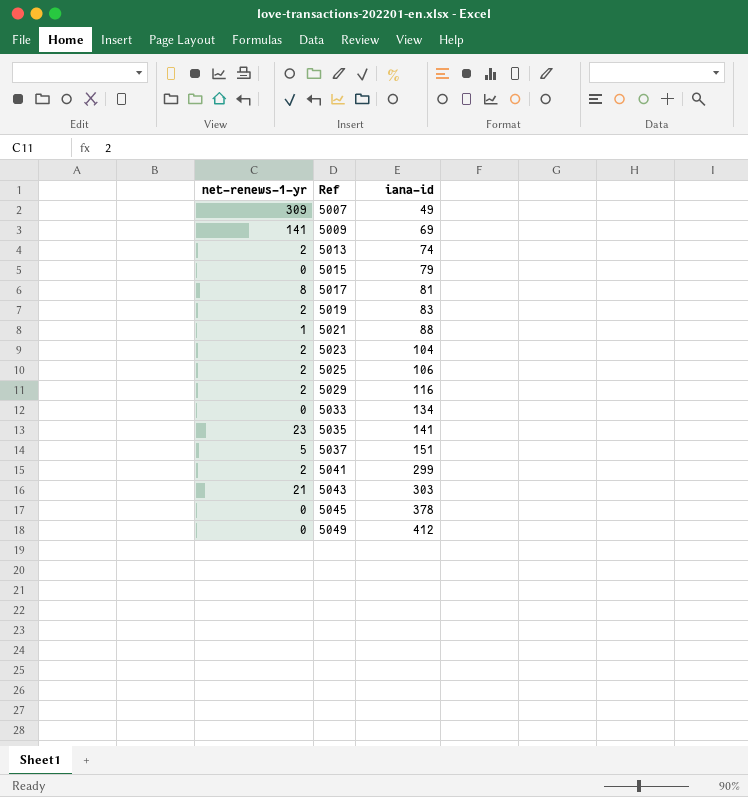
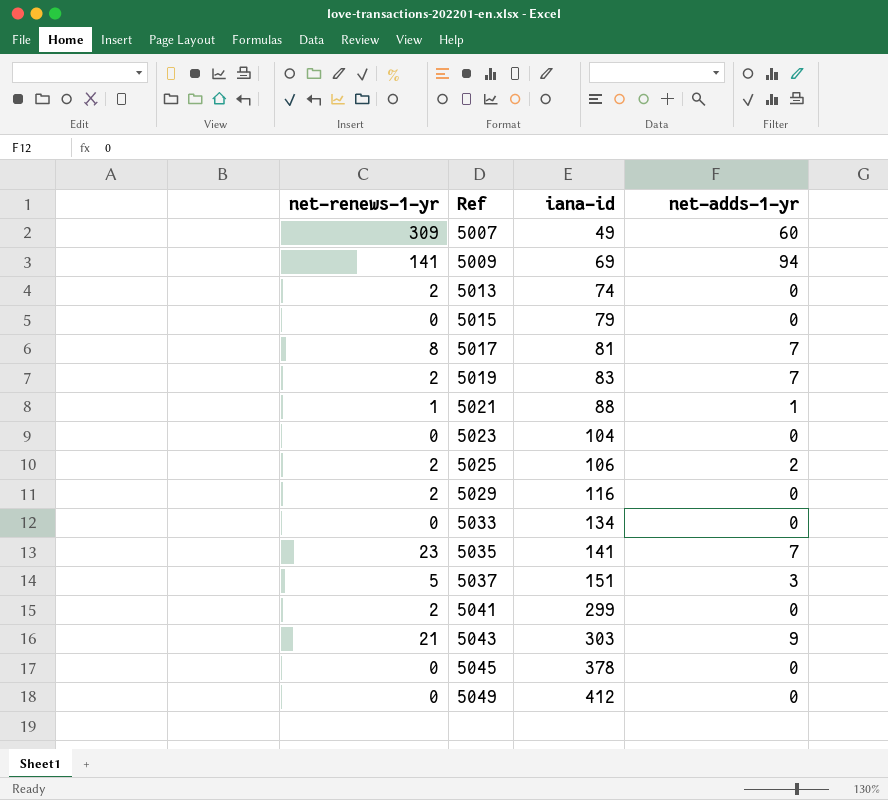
column net-adds-1-yr | position: none -> 4
5023 | net-renews-1-yr: 2 -> 0

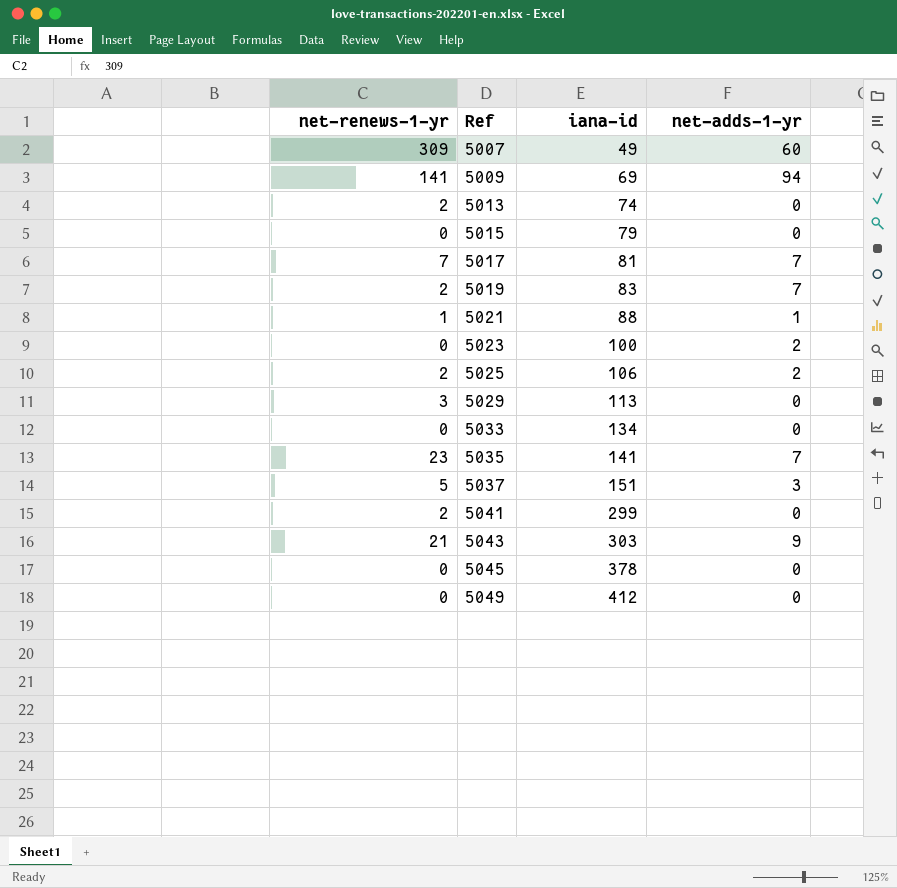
5017 | net-renews-1-yr: 8 -> 7
5023 | iana-id: 104 -> 100
5023 | net-adds-1-yr: 0 -> 2
5029 | net-renews-1-yr: 2 -> 3
5029 | iana-id: 116 -> 113

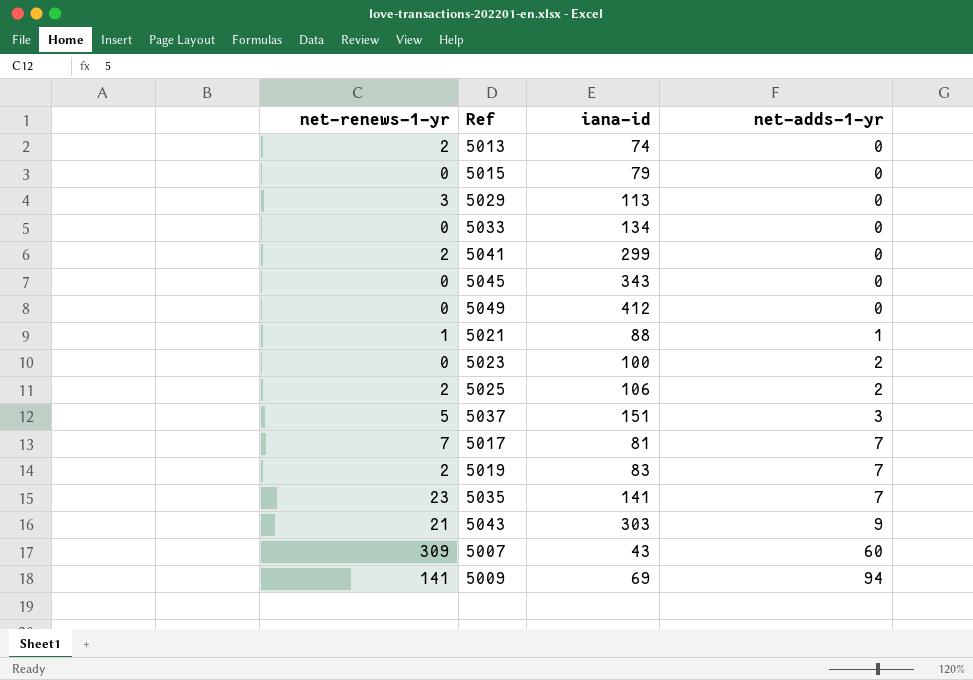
row order: Ref ascending -> net-adds-1-yr ascending
5045 | iana-id: 378 -> 343
5007 | iana-id: 49 -> 43

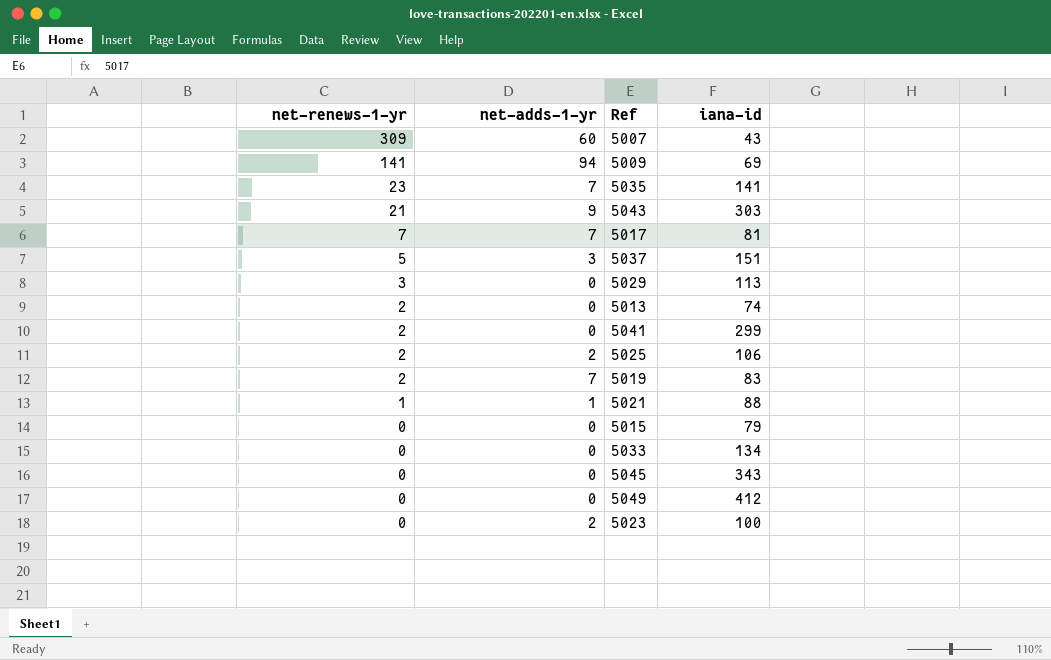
row order: net-adds-1-yr ascending -> net-renews-1-yr descending
column net-adds-1-yr | position: 4 -> 2

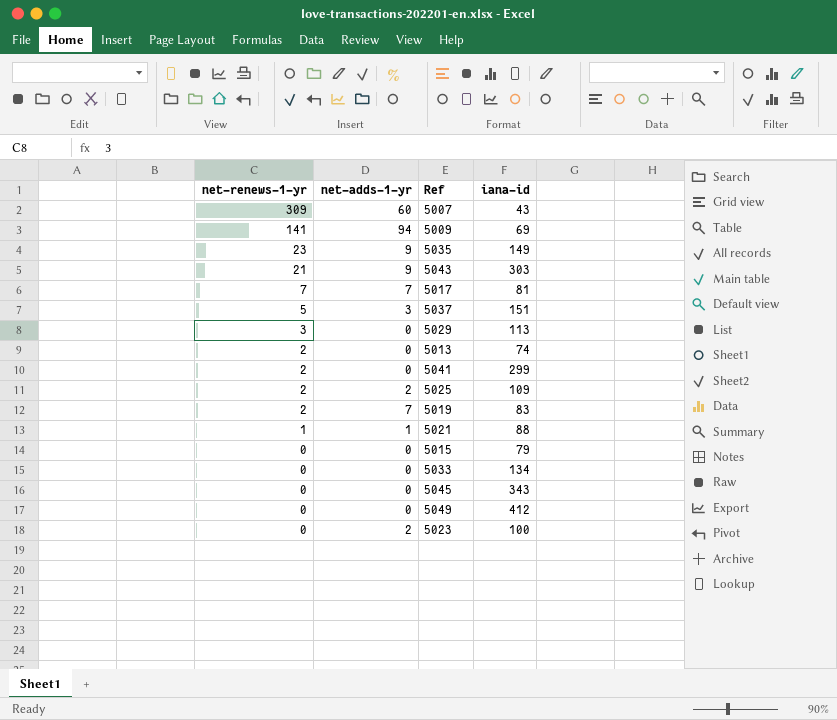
5035 | net-adds-1-yr: 7 -> 9
5035 | iana-id: 141 -> 149
5025 | iana-id: 106 -> 109

